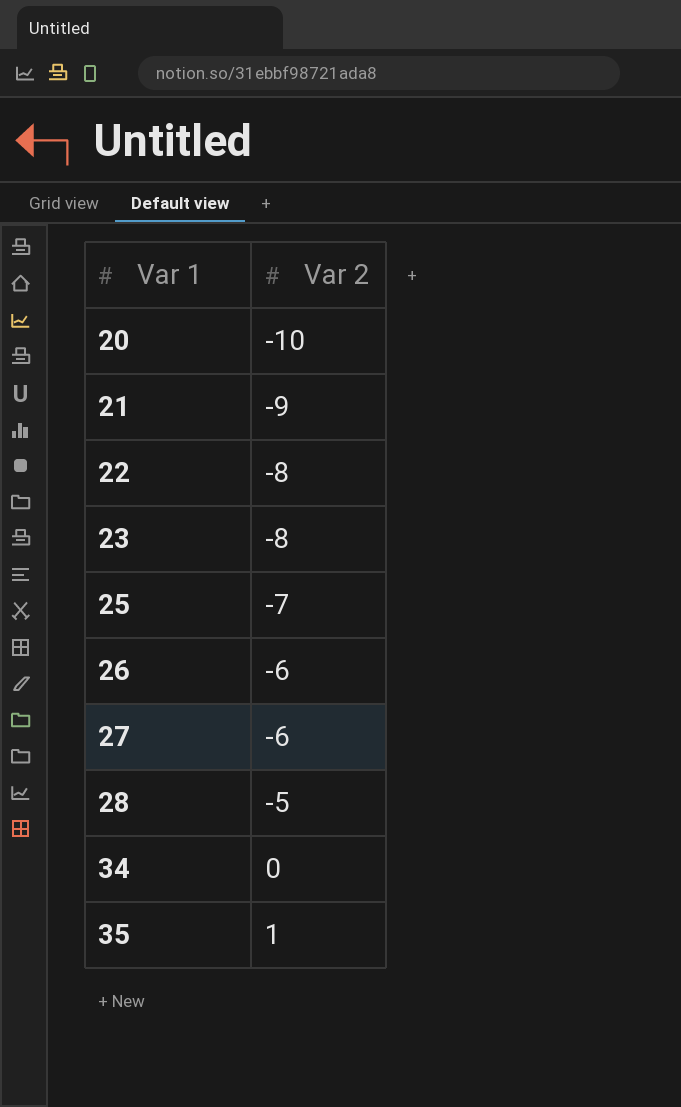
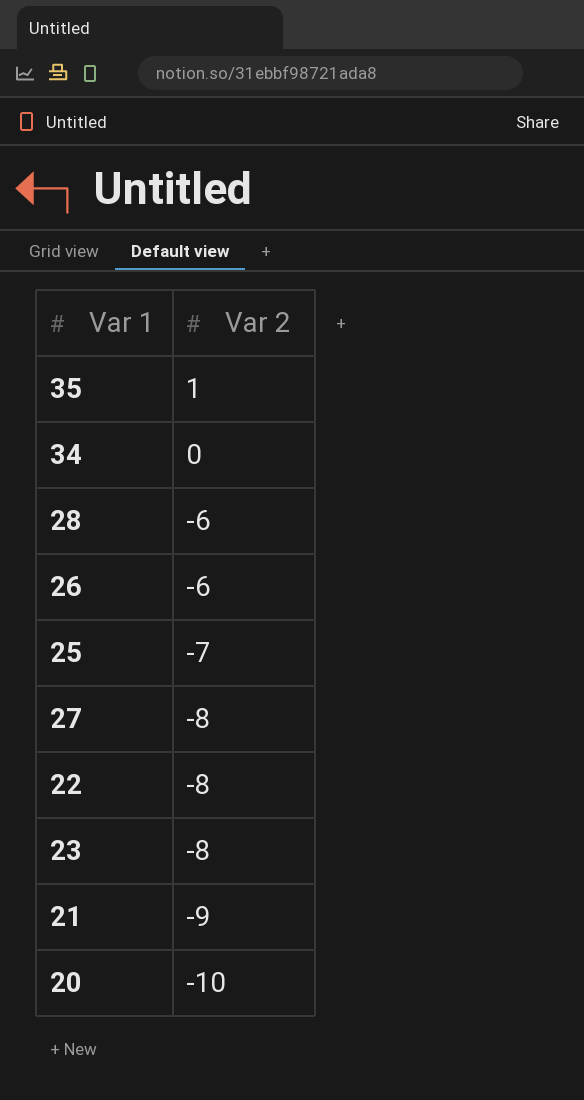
row order: Var 1 ascending -> Var 2 descending
28 | Var 2: -5 -> -6
27 | Var 2: -6 -> -8

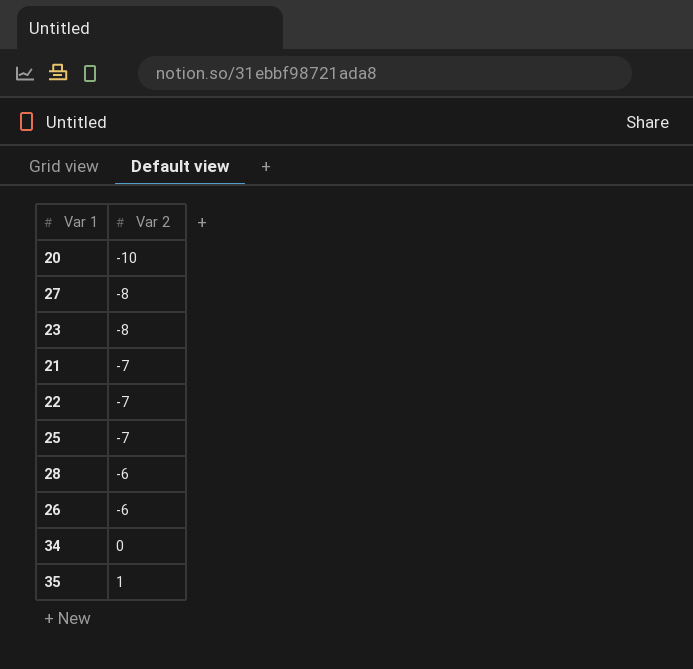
row order: Var 2 descending -> Var 2 ascending
21 | Var 2: -9 -> -7
22 | Var 2: -8 -> -7

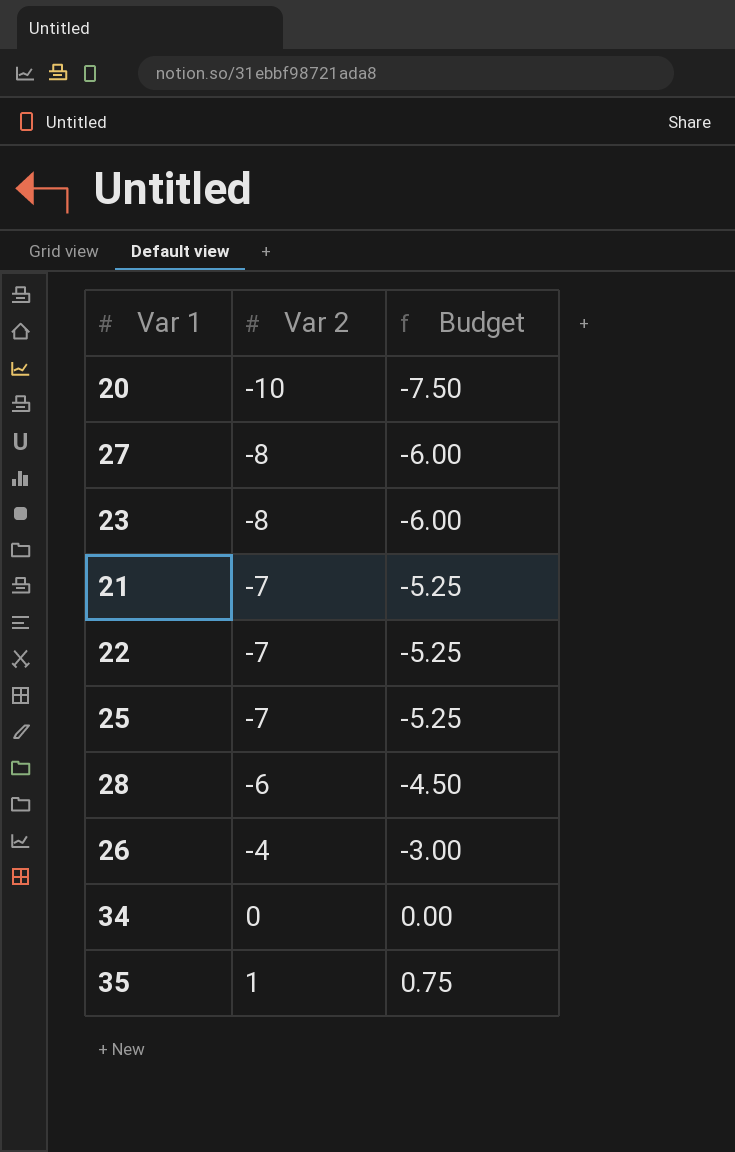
column Budget | formula: none -> [Var 2] * 0.75
26 | Var 2: -6 -> -4

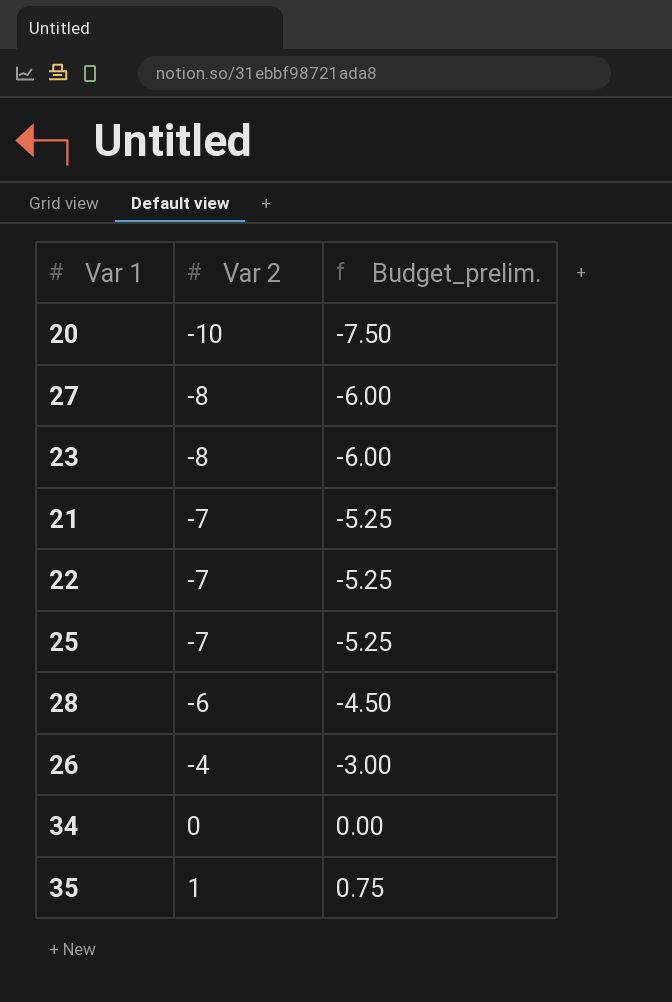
column name: Budget -> Budget_prelim.

